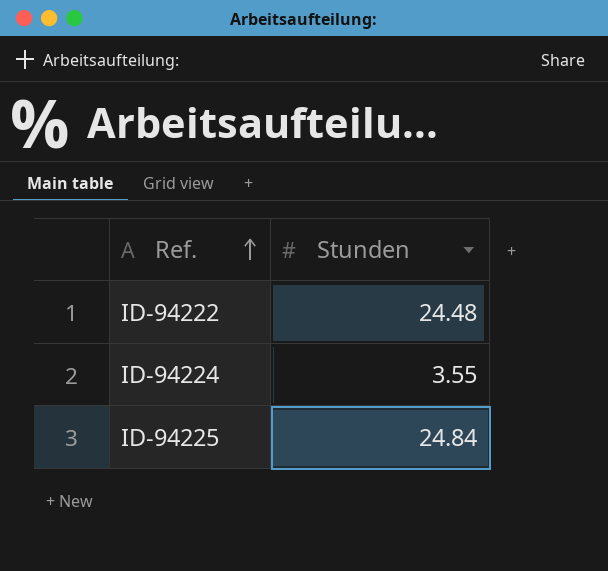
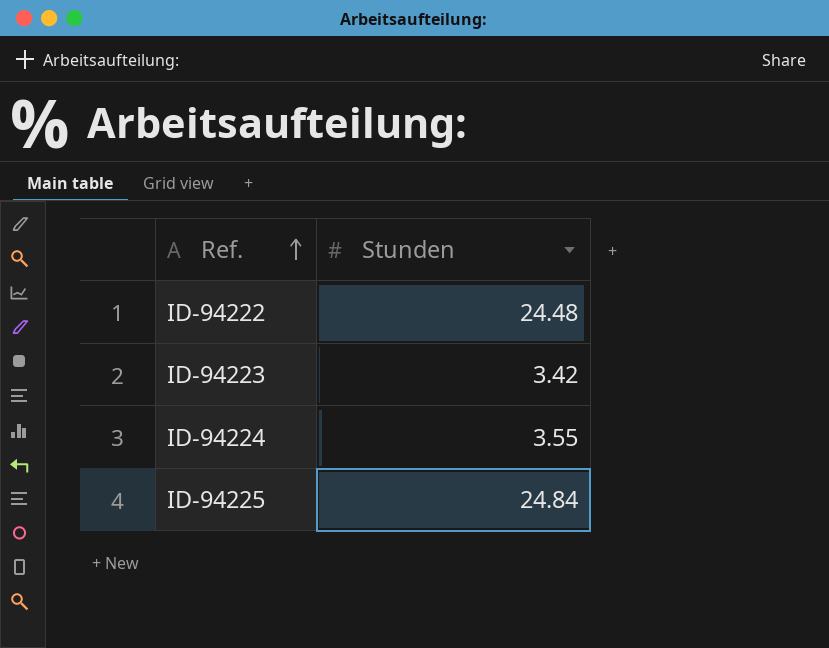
row ID-94223: none -> 3.42

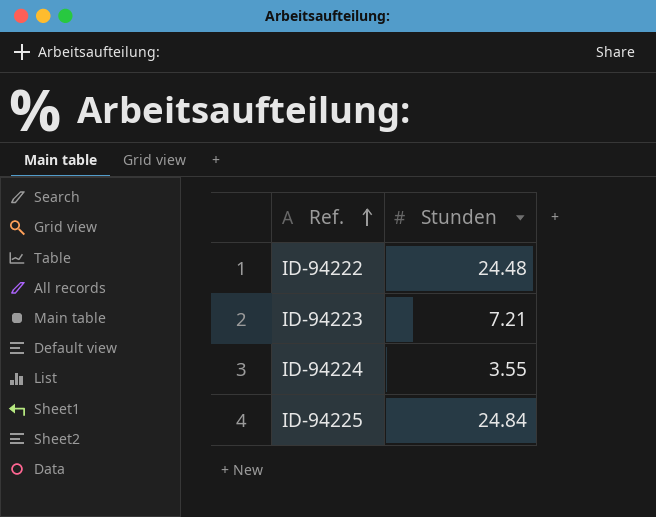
ID-94223 | Stunden: 3.42 -> 7.21

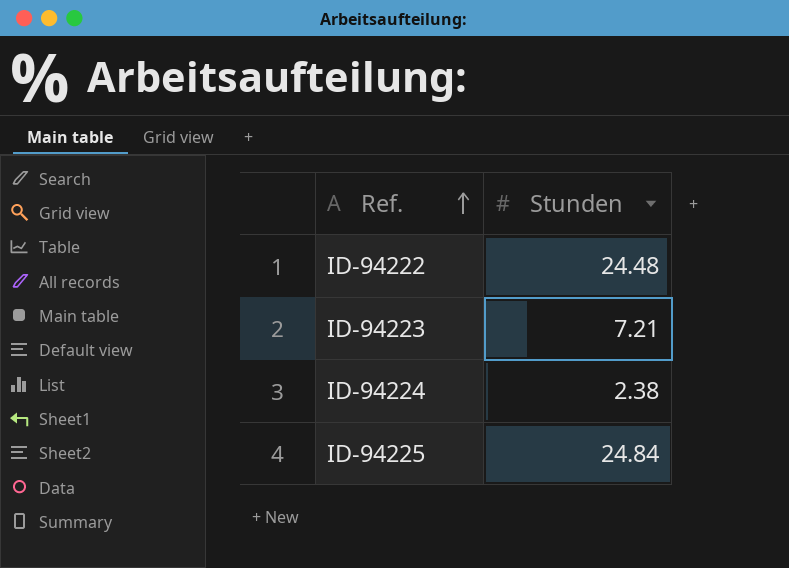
ID-94224 | Stunden: 3.55 -> 2.38

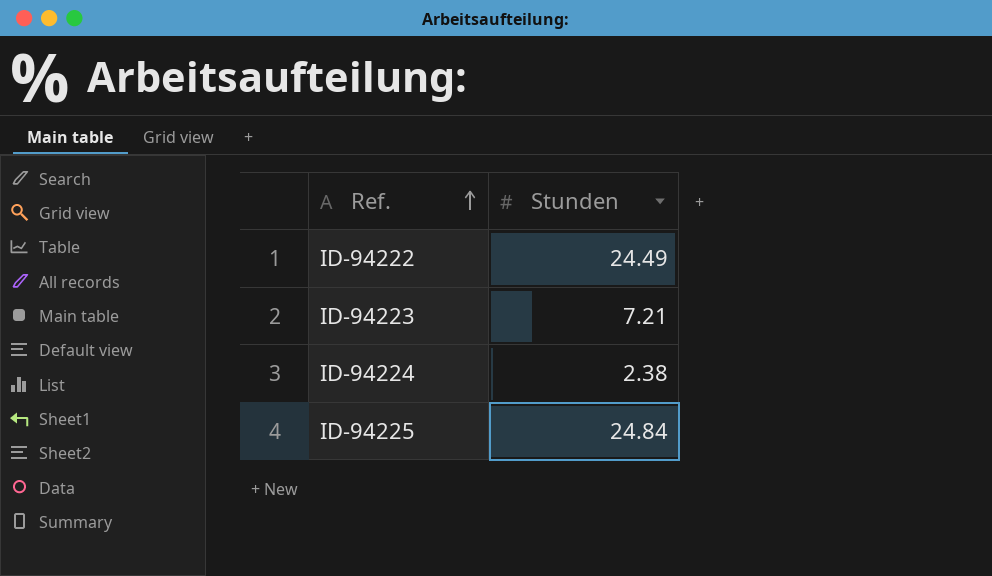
ID-94222 | Stunden: 24.48 -> 24.49

